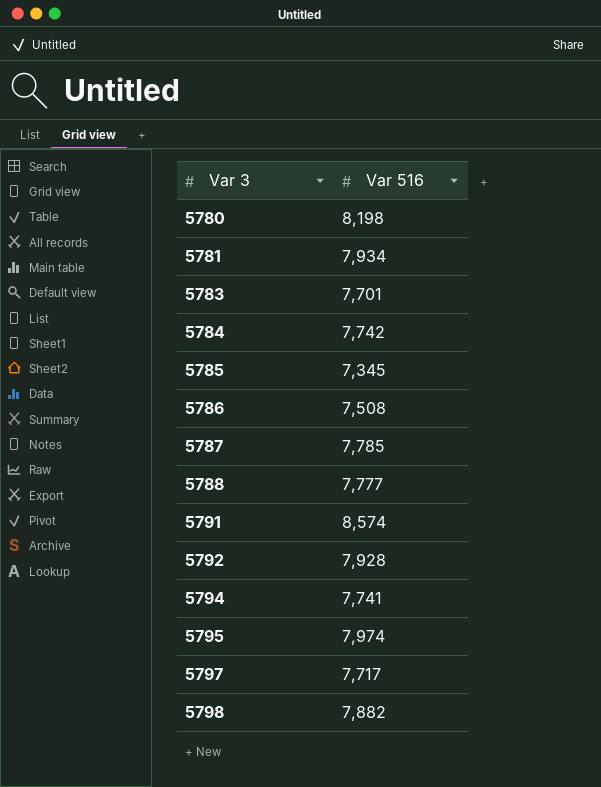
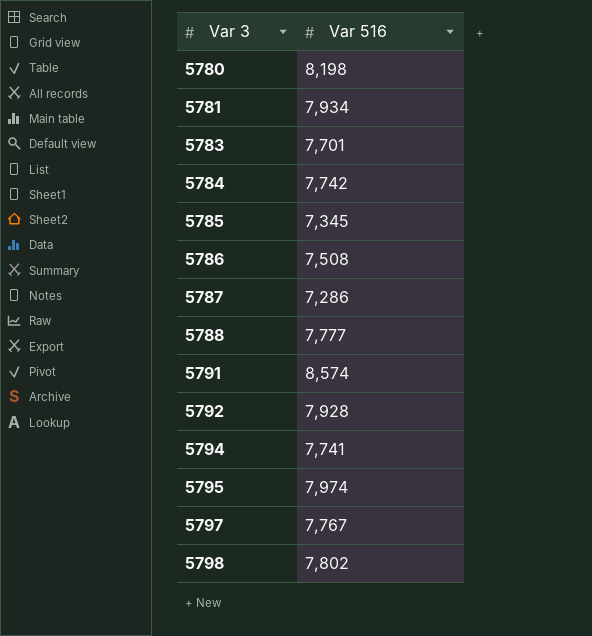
5787 | Var 516: 7,785 -> 7,286
5797 | Var 516: 7,717 -> 7,767
5798 | Var 516: 7,882 -> 7,802

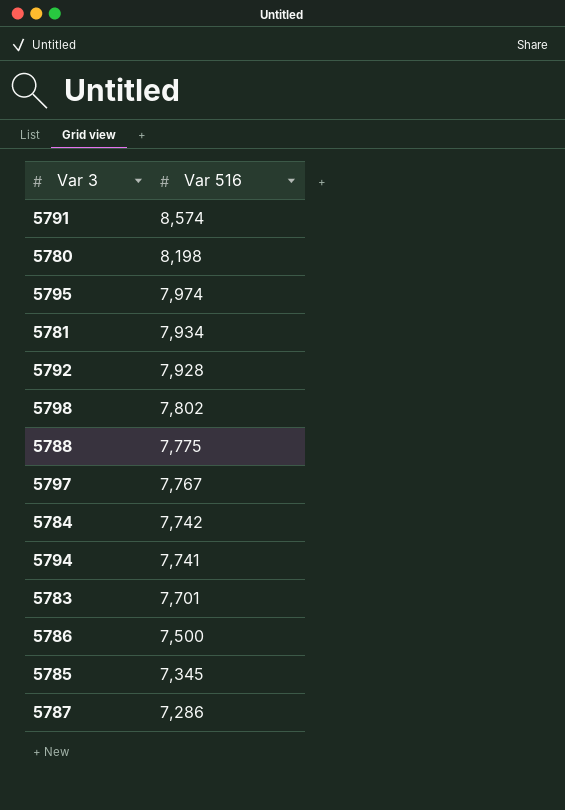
row order: Var 3 ascending -> Var 516 descending
5788 | Var 516: 7,777 -> 7,775
5786 | Var 516: 7,508 -> 7,500

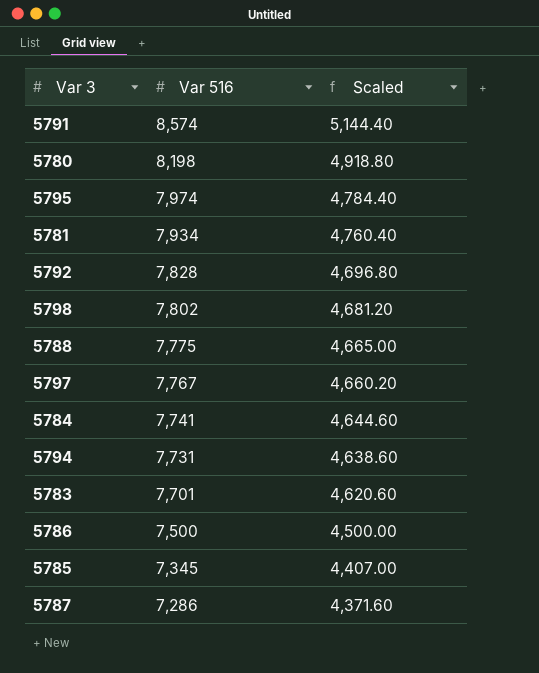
column Scaled | formula: none -> [Var 516] * 0.6
5792 | Var 516: 7,928 -> 7,828
5784 | Var 516: 7,742 -> 7,741
5794 | Var 516: 7,741 -> 7,731

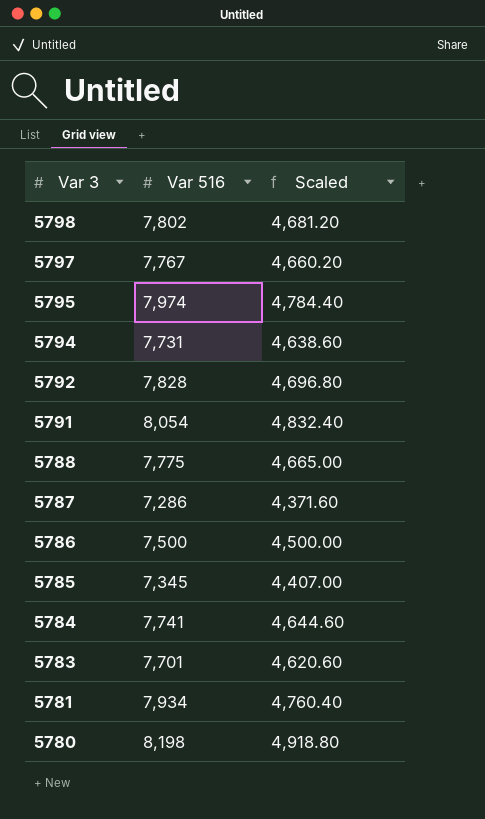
row order: Var 516 descending -> Var 3 descending
5791 | Var 516: 8,574 -> 8,054
5791 | Scaled: 5,144.40 -> 4,832.40

